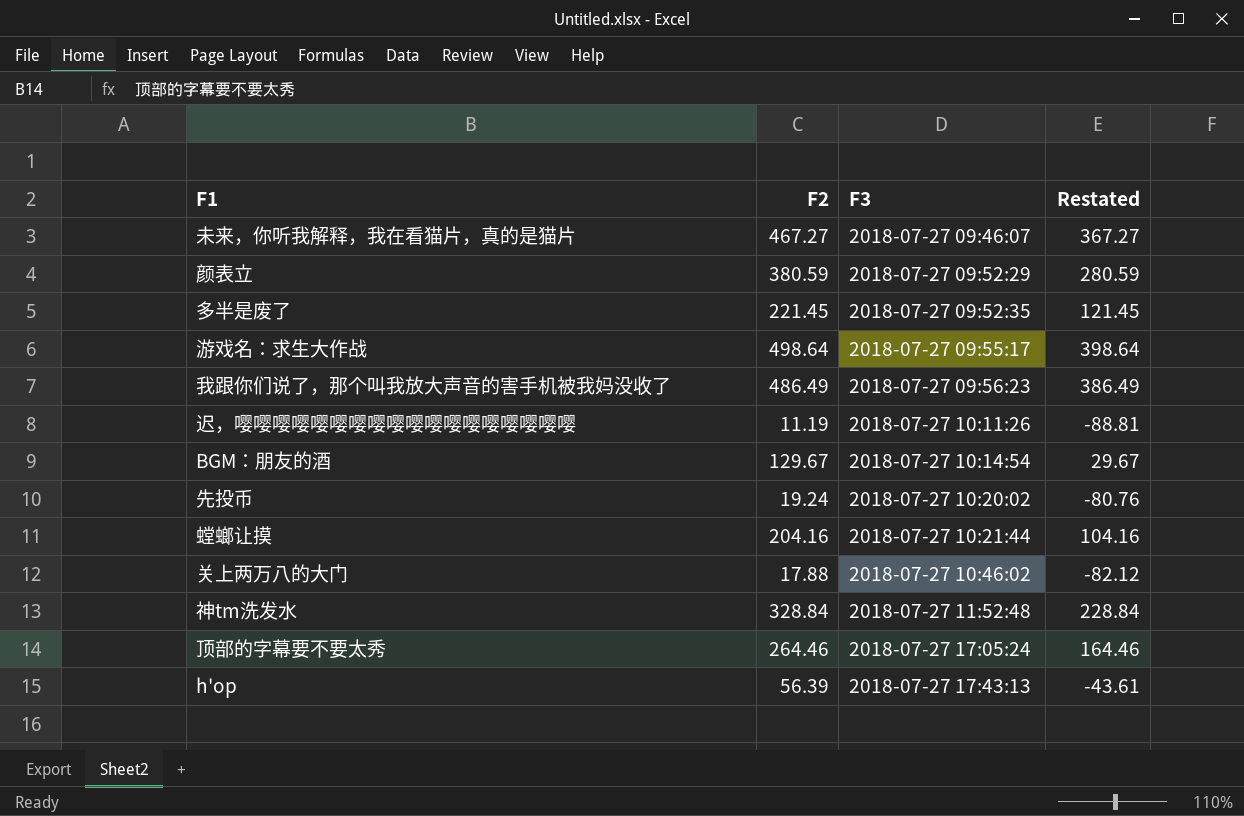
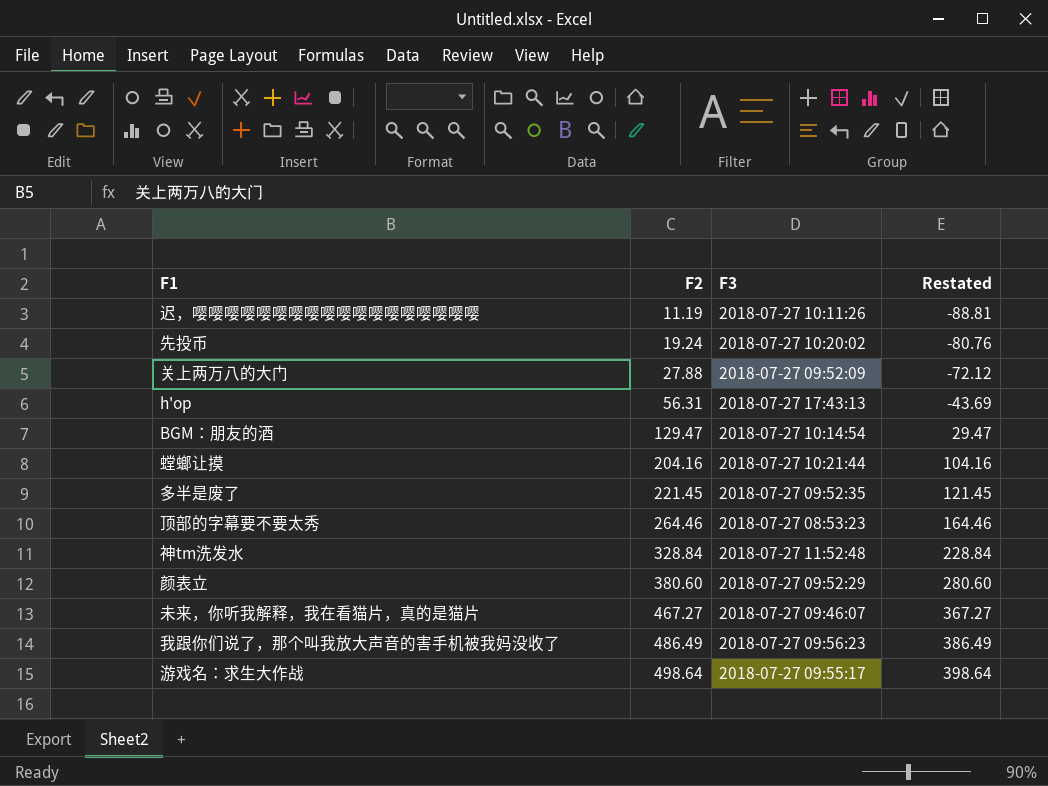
row order: F3 ascending -> F2 ascending
关上两万八的大门 | F2: 17.88 -> 27.88
关上两万八的大门 | F3: 2018-07-27 10:46:02 -> 2018-07-27 09:52:09
关上两万八的大门 | Restated: -82.12 -> -72.12
h'op | F2: 56.39 -> 56.31
h'op | Restated: -43.61 -> -43.69
BGM：朋友的酒 | F2: 129.67 -> 129.47
BGM：朋友的酒 | Restated: 29.67 -> 29.47
顶部的字幕要不要太秀 | F3: 2018-07-27 17:05:24 -> 2018-07-27 08:53:23
颜表立 | F2: 380.59 -> 380.60
颜表立 | Restated: 280.59 -> 280.60

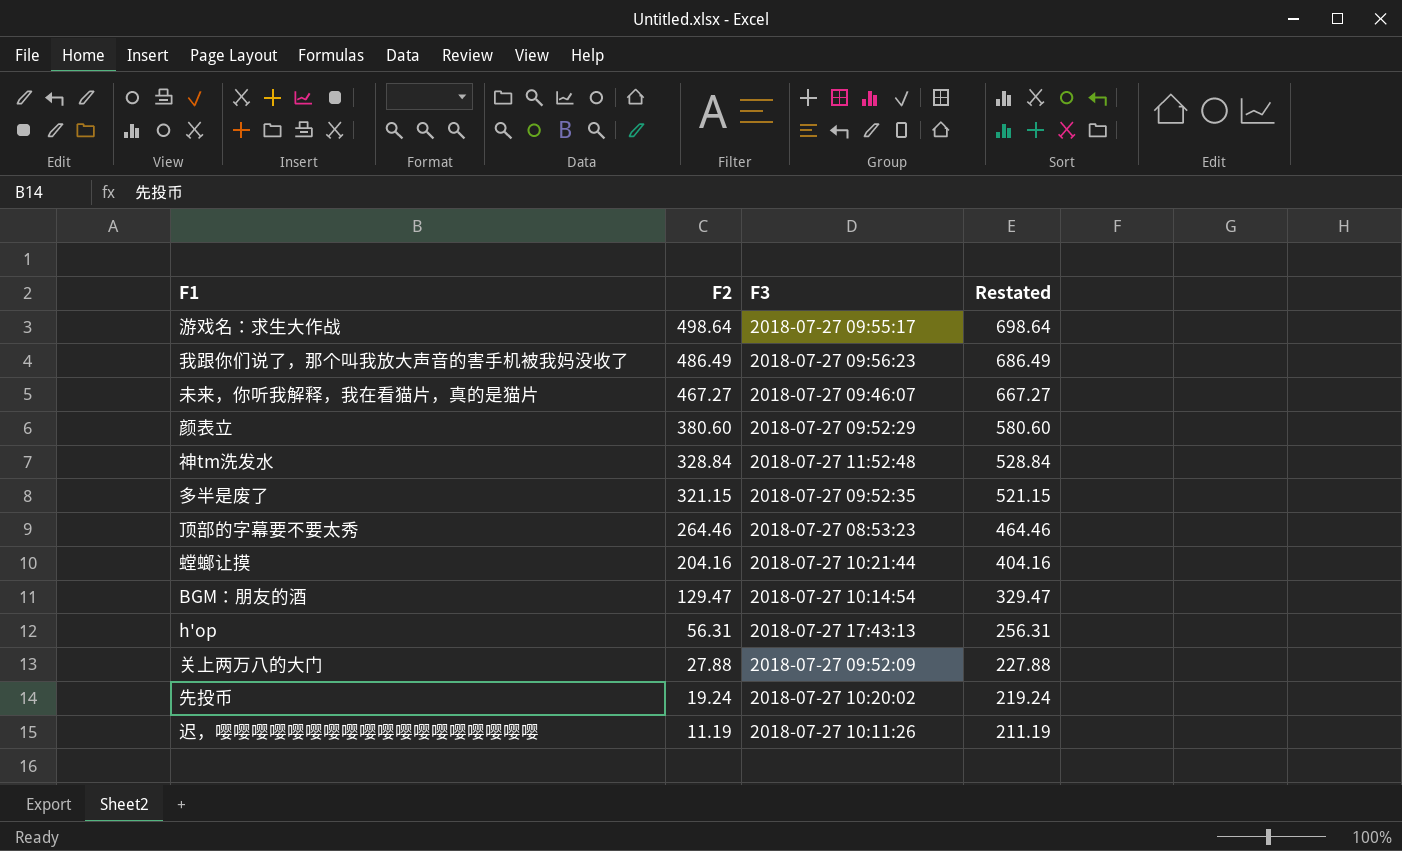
row order: F2 ascending -> F2 descending
column Restated | formula: [F2] - 100 -> [F2] + 200
多半是废了 | F2: 221.45 -> 321.15

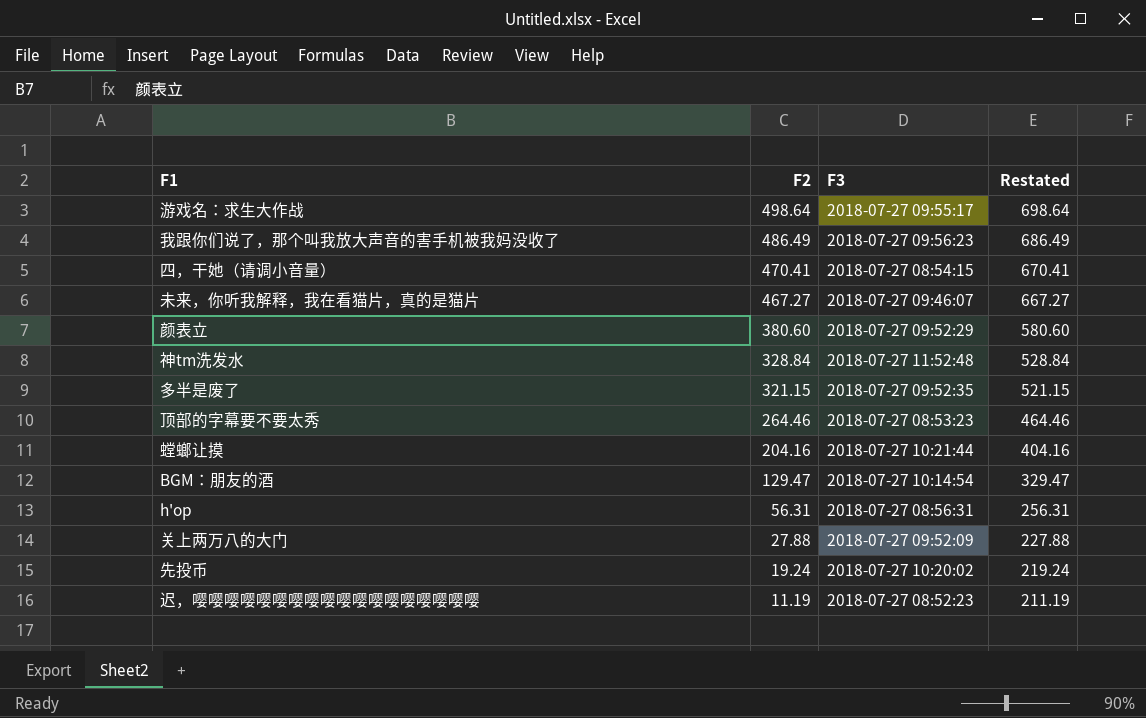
row 四，干她（请调小音量）: none -> 470.41 | 2018-07-27 08:54:15 | 670.41
h'op | F3: 2018-07-27 17:43:13 -> 2018-07-27 08:56:31
迟，嘤嘤嘤嘤嘤嘤嘤嘤嘤嘤嘤嘤嘤嘤嘤嘤嘤嘤 | F3: 2018-07-27 10:11:26 -> 2018-07-27 08:52:23

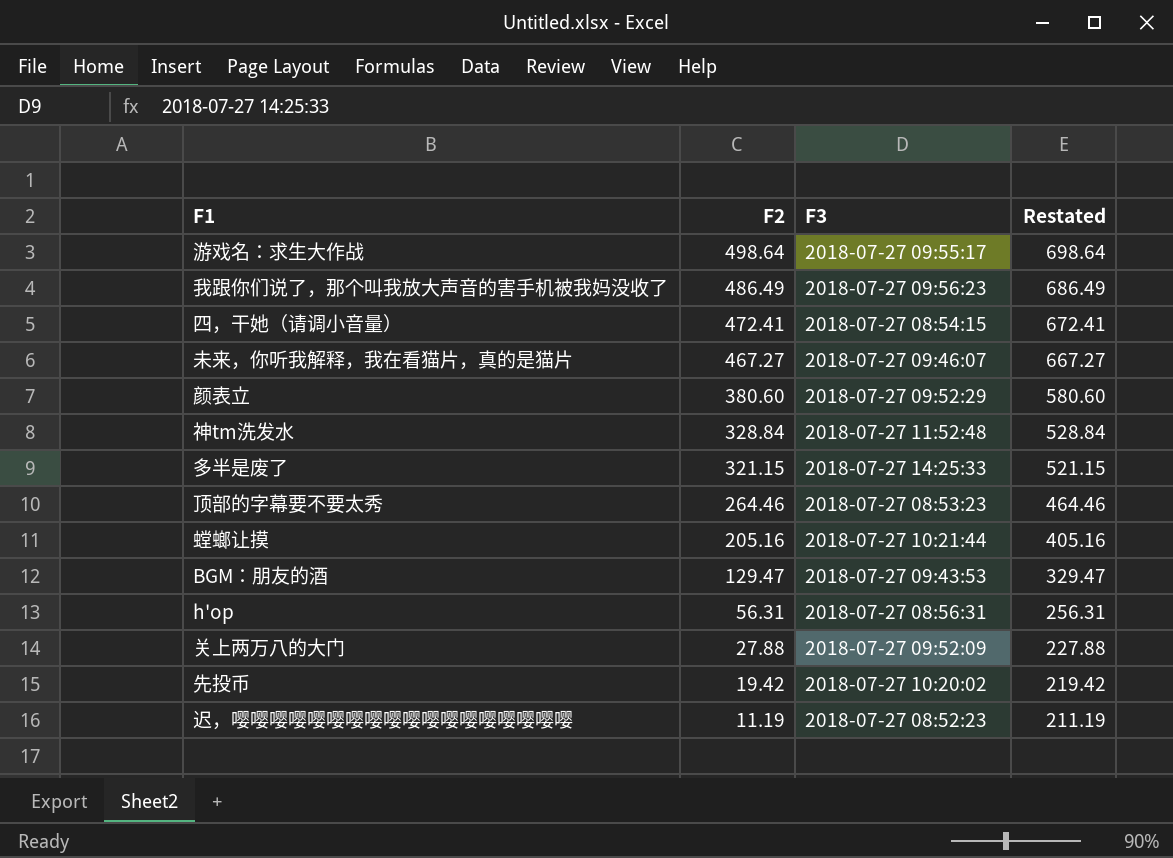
四，干她（请调小音量） | F2: 470.41 -> 472.41
四，干她（请调小音量） | Restated: 670.41 -> 672.41
多半是废了 | F3: 2018-07-27 09:52:35 -> 2018-07-27 14:25:33
螳螂让摸 | F2: 204.16 -> 205.16
螳螂让摸 | Restated: 404.16 -> 405.16
BGM：朋友的酒 | F3: 2018-07-27 10:14:54 -> 2018-07-27 09:43:53
先投币 | F2: 19.24 -> 19.42
先投币 | Restated: 219.24 -> 219.42

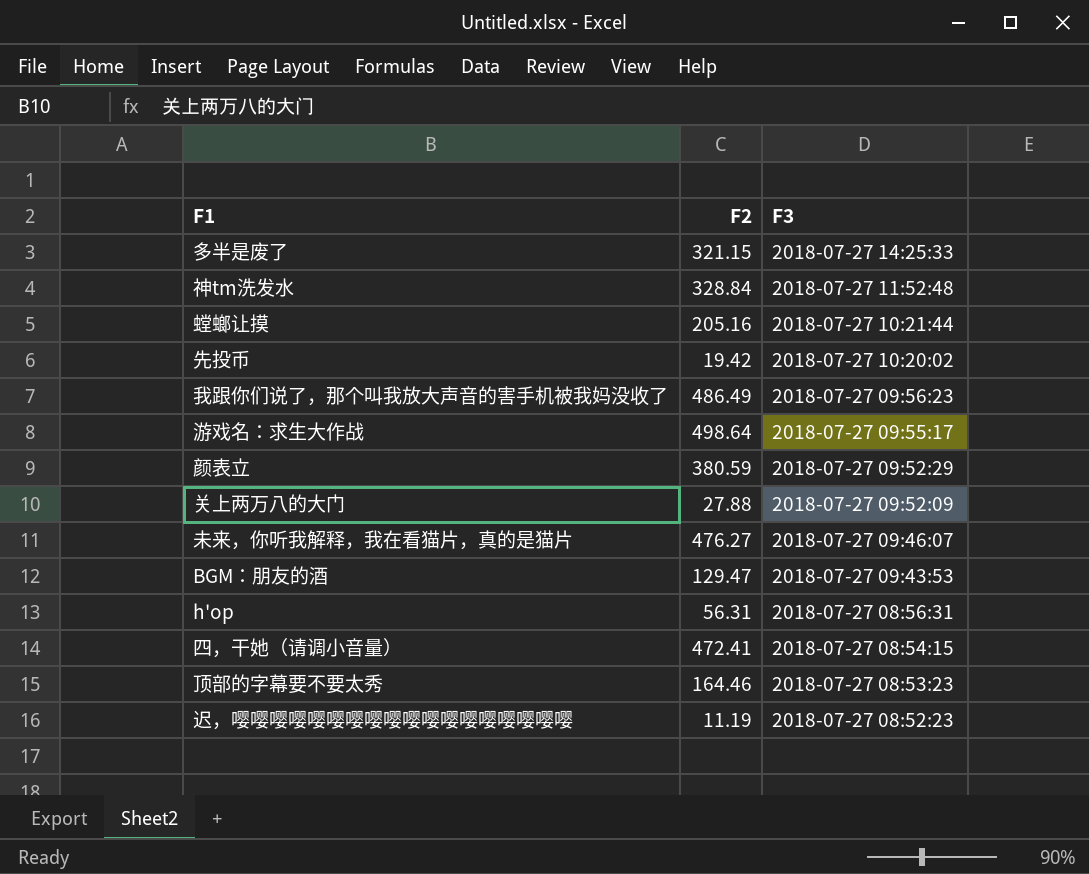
row order: F2 descending -> F3 descending
column Restated | formula: [F2] + 200 -> none
颜表立 | F2: 380.60 -> 380.59
未来，你听我解释，我在看猫片，真的是猫片 | F2: 467.27 -> 476.27
顶部的字幕要不要太秀 | F2: 264.46 -> 164.46

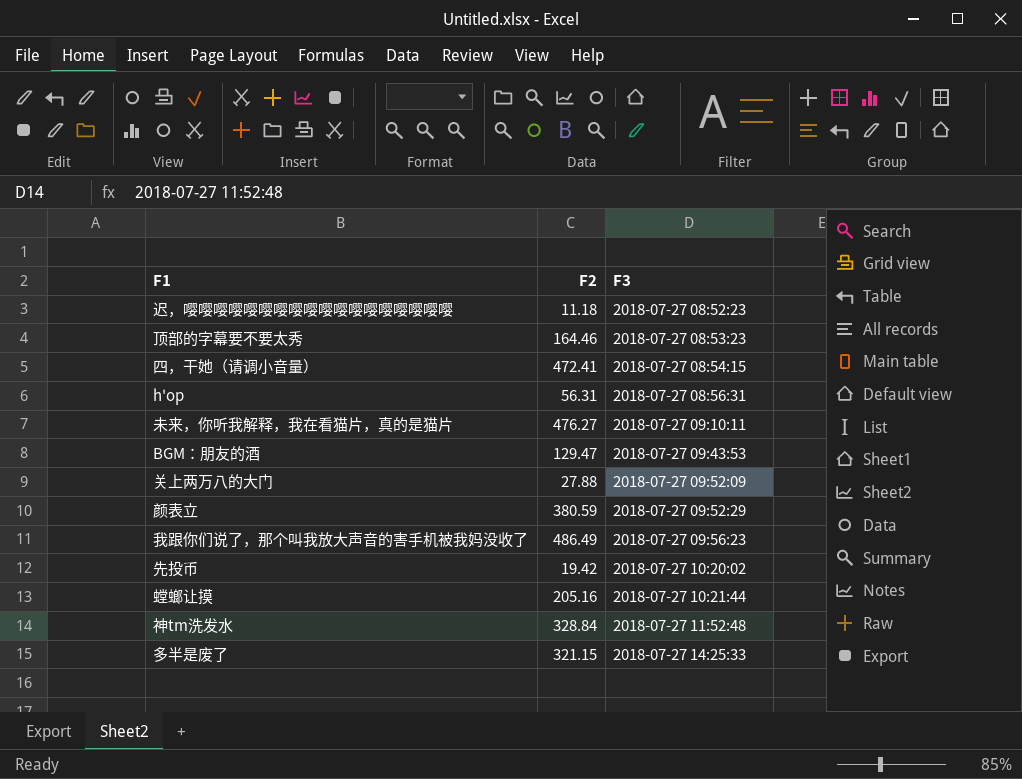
row order: F3 descending -> F3 ascending
row 游戏名：求生大作战: 498.64 | 2018-07-27 09:55:17 -> none
迟，嘤嘤嘤嘤嘤嘤嘤嘤嘤嘤嘤嘤嘤嘤嘤嘤嘤嘤 | F2: 11.19 -> 11.18
未来，你听我解释，我在看猫片，真的是猫片 | F3: 2018-07-27 09:46:07 -> 2018-07-27 09:10:11

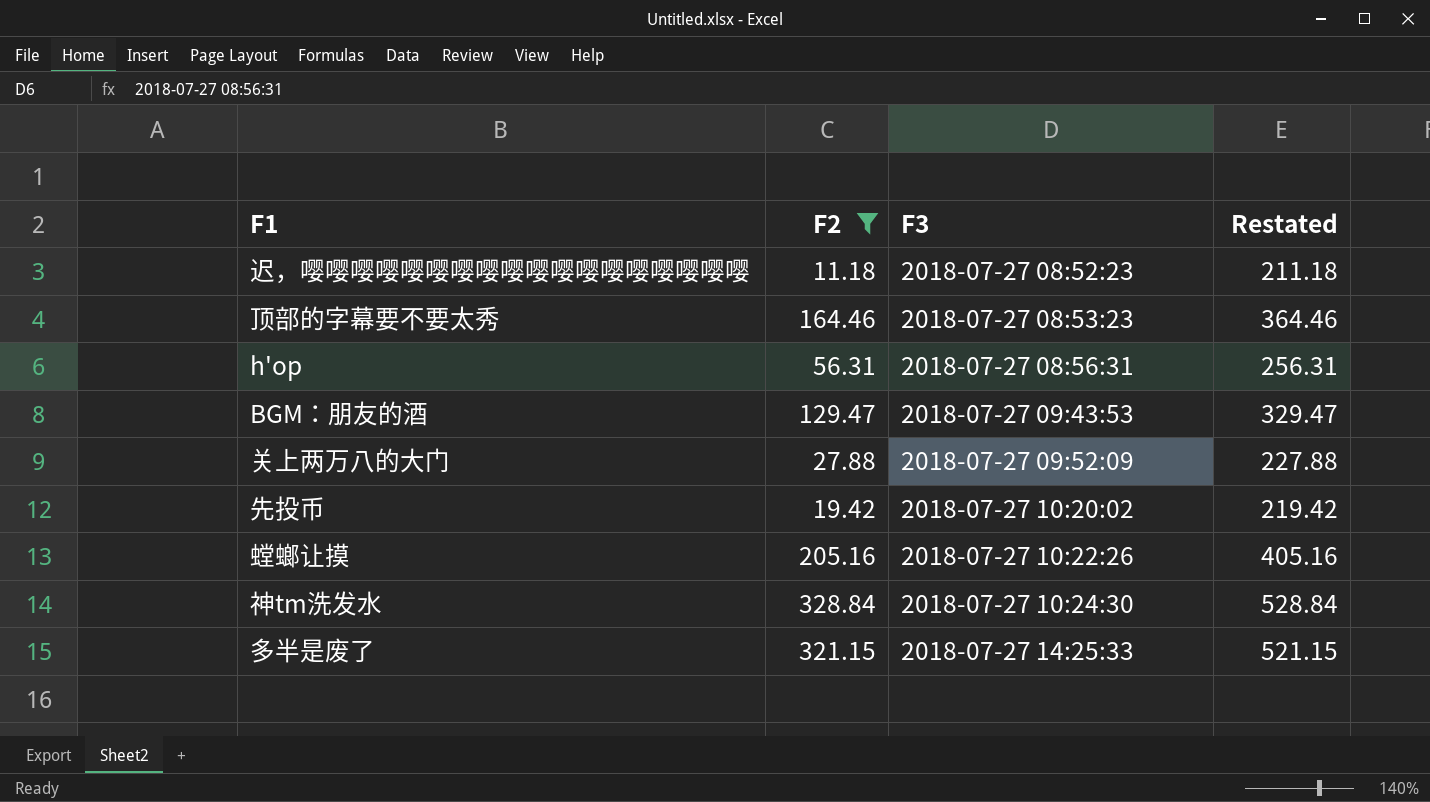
filter: none -> F2 <= 328.84
column Restated | formula: none -> [F2] + 200
螳螂让摸 | F3: 2018-07-27 10:21:44 -> 2018-07-27 10:22:26
神tm洗发水 | F3: 2018-07-27 11:52:48 -> 2018-07-27 10:24:30

